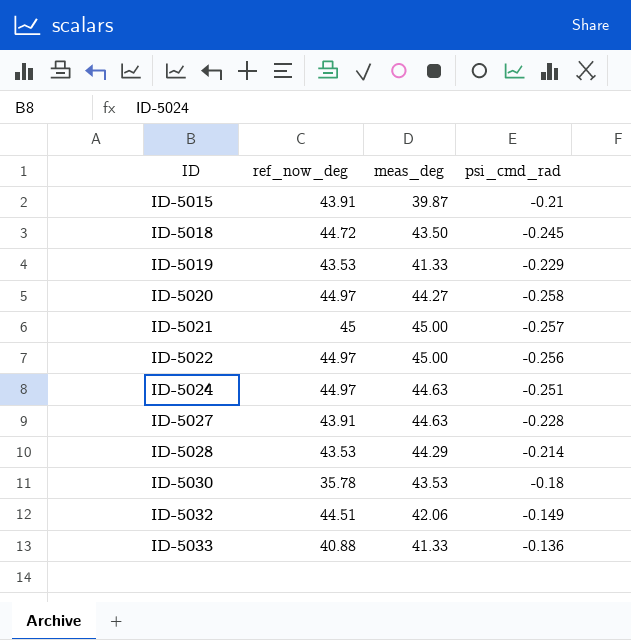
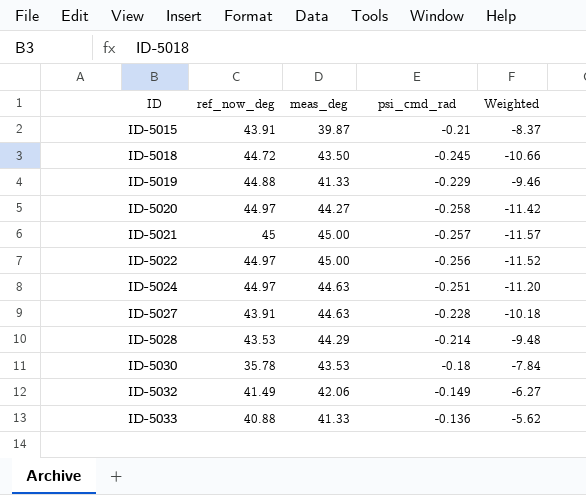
column Weighted | formula: none -> [meas_deg] * [psi_cmd_rad]
ID-5019 | ref_now_deg: 43.53 -> 44.88
ID-5032 | ref_now_deg: 44.51 -> 41.49

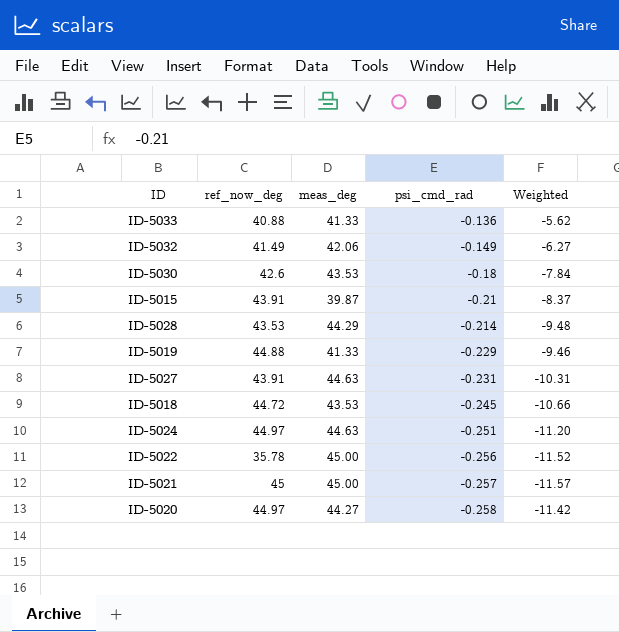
row order: ID ascending -> psi_cmd_rad descending
ID-5030 | ref_now_deg: 35.78 -> 42.6
ID-5027 | psi_cmd_rad: -0.228 -> -0.231
ID-5027 | Weighted: -10.18 -> -10.31
ID-5018 | meas_deg: 43.50 -> 43.53
ID-5022 | ref_now_deg: 44.97 -> 35.78

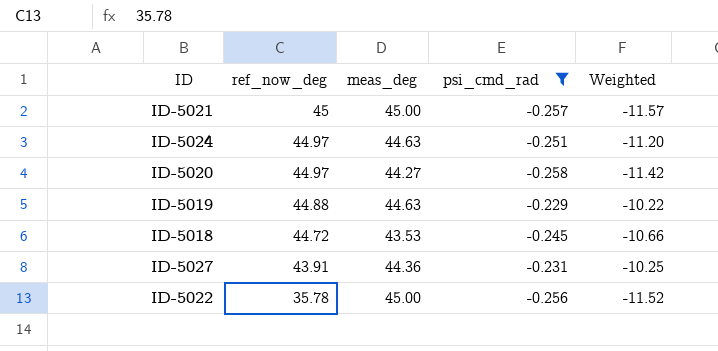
filter: none -> psi_cmd_rad <= -0.229
row order: psi_cmd_rad descending -> ref_now_deg descending
ID-5019 | meas_deg: 41.33 -> 44.63
ID-5019 | Weighted: -9.46 -> -10.22
ID-5027 | meas_deg: 44.63 -> 44.36
ID-5027 | Weighted: -10.31 -> -10.25

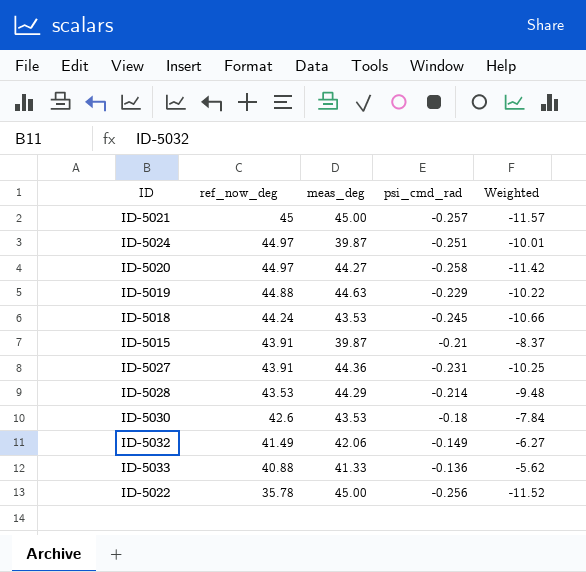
filter: psi_cmd_rad <= -0.229 -> none
ID-5024 | meas_deg: 44.63 -> 39.87
ID-5024 | Weighted: -11.20 -> -10.01
ID-5018 | ref_now_deg: 44.72 -> 44.24

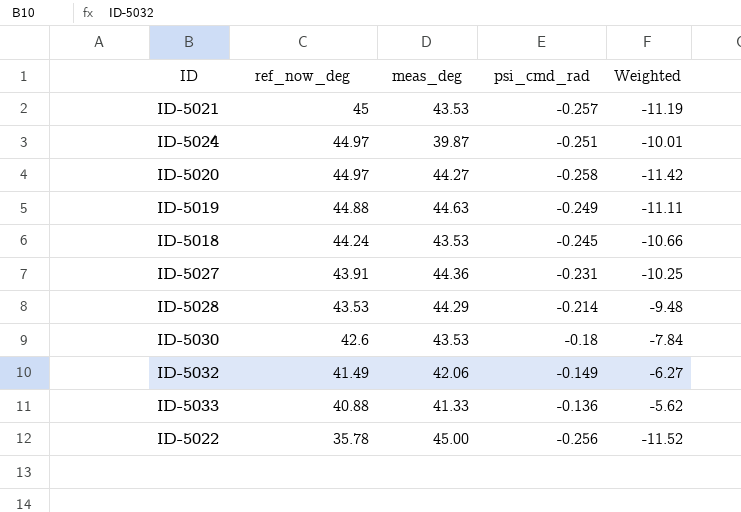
row ID-5015: 43.91 | 39.87 | -0.21 | -8.37 -> none
ID-5021 | meas_deg: 45.00 -> 43.53
ID-5021 | Weighted: -11.57 -> -11.19
ID-5019 | psi_cmd_rad: -0.229 -> -0.249
ID-5019 | Weighted: -10.22 -> -11.11

